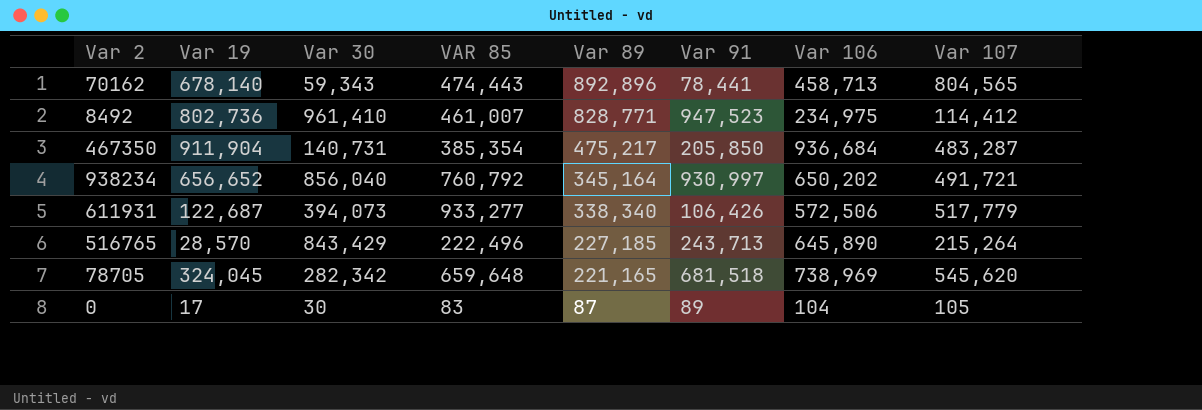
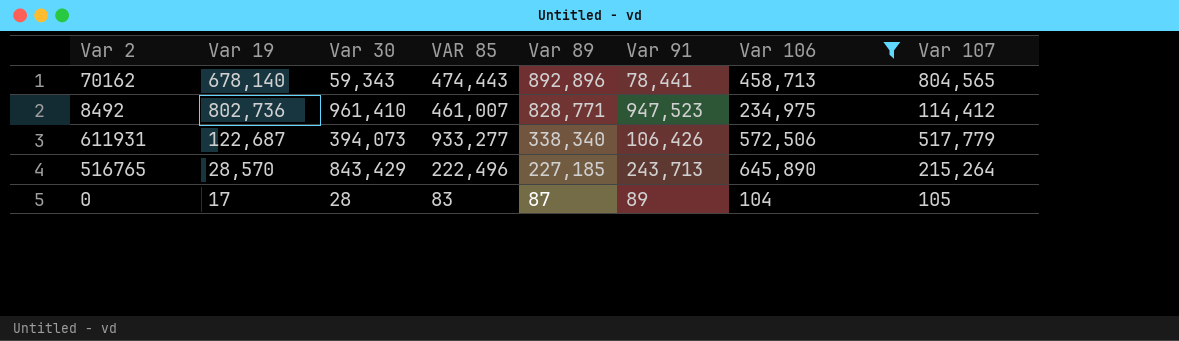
filter: none -> Var 106 <= 645,890
0 | Var 30: 30 -> 28

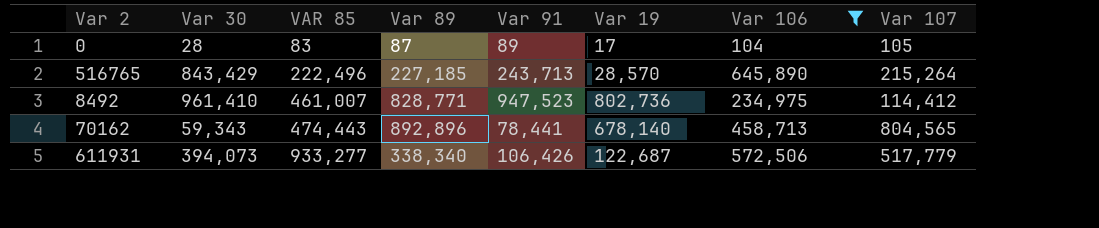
row order: Var 89 descending -> VAR 85 ascending
column Var 19 | position: 2 -> 6

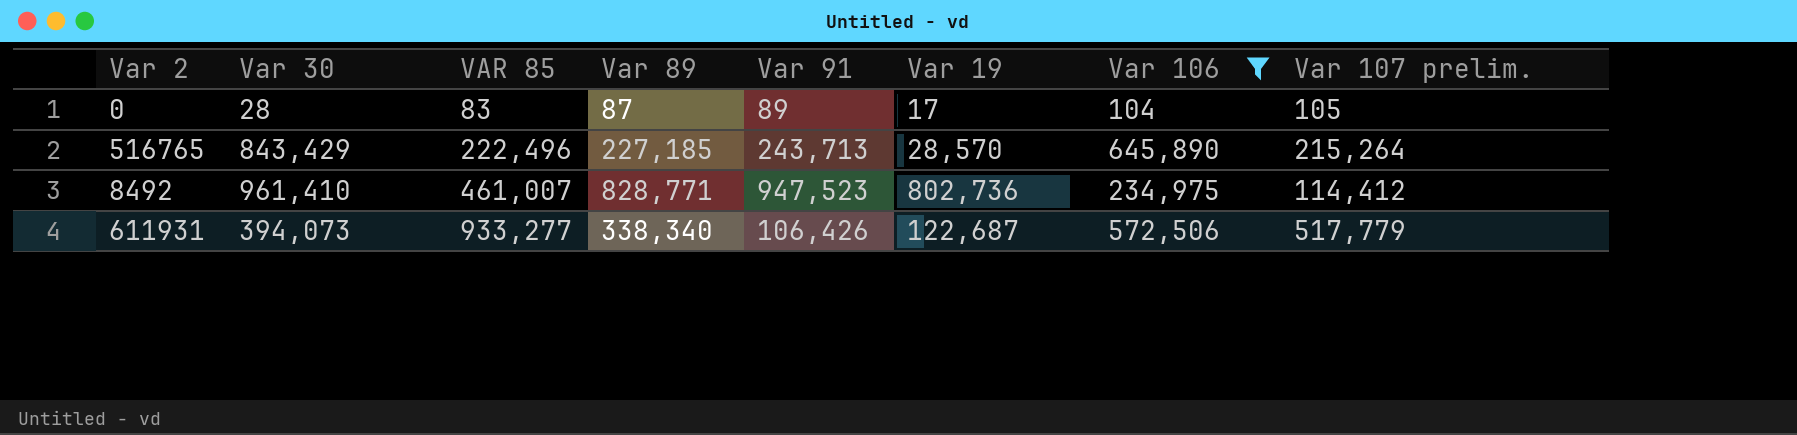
column name: Var 107 -> Var 107 prelim.
row 70162: 59,343 | 474,443 | 892,896 | 78,441 | 678,140 | 458,713 | 804,565 -> none

